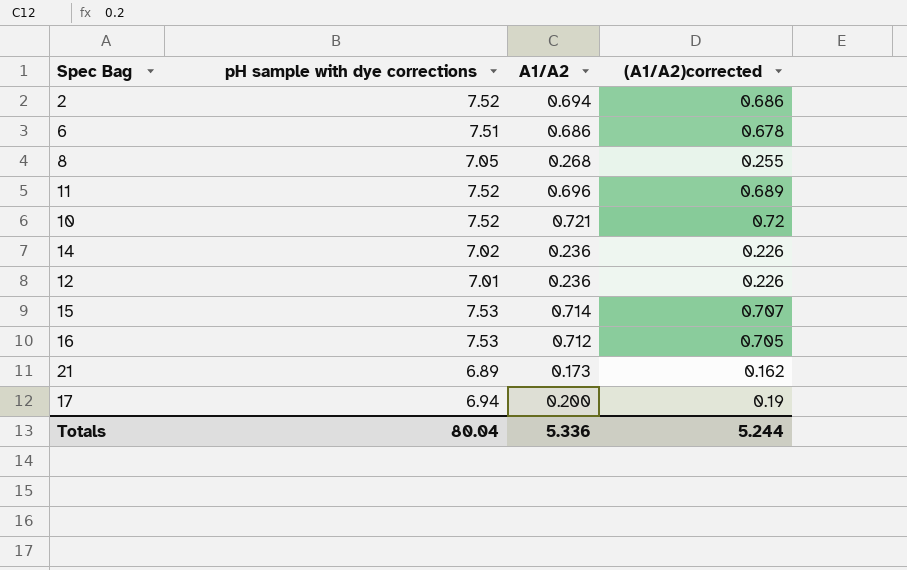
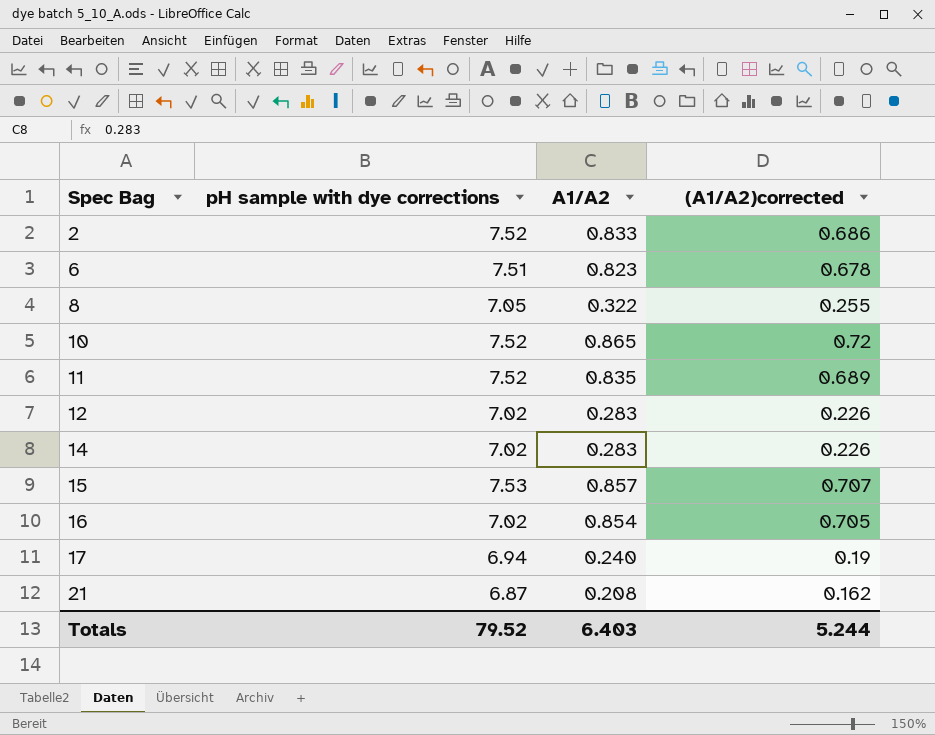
row order: none -> Spec Bag ascending
2 | A1/A2: 0.694 -> 0.833
6 | A1/A2: 0.686 -> 0.823
8 | A1/A2: 0.268 -> 0.322
10 | A1/A2: 0.721 -> 0.865
11 | A1/A2: 0.696 -> 0.835
12 | pH sample with dye corrections: 7.01 -> 7.02
12 | A1/A2: 0.236 -> 0.283
14 | A1/A2: 0.236 -> 0.283
15 | A1/A2: 0.714 -> 0.857
16 | pH sample with dye corrections: 7.53 -> 7.02
16 | A1/A2: 0.712 -> 0.854
17 | A1/A2: 0.200 -> 0.240
21 | pH sample with dye corrections: 6.89 -> 6.87
21 | A1/A2: 0.173 -> 0.208
Totals | pH sample with dye corrections: 80.04 -> 79.52
Totals | A1/A2: 5.336 -> 6.403

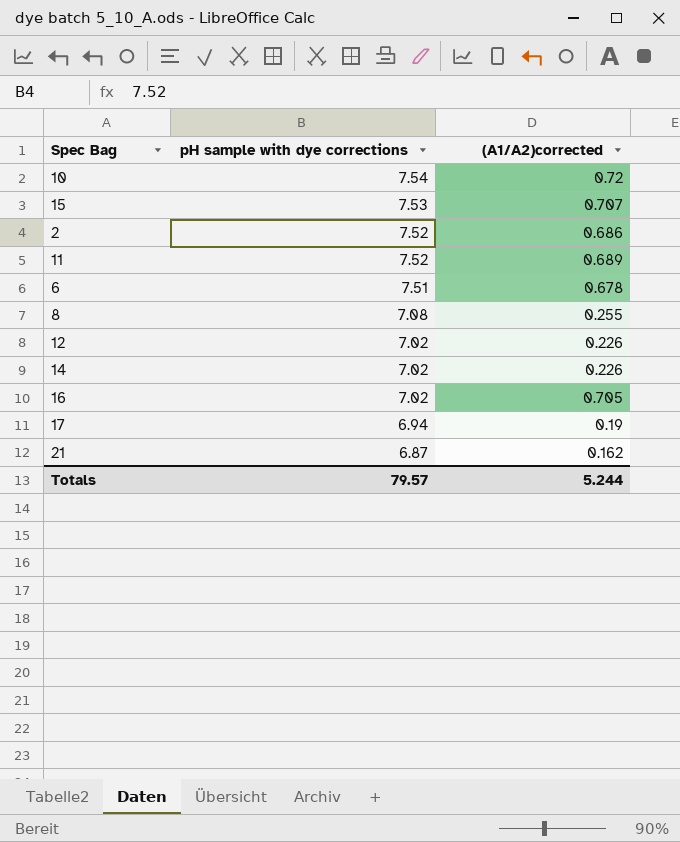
row order: Spec Bag ascending -> pH sample with dye corrections descending
column A1/A2 | position: 3 -> none
10 | pH sample with dye corrections: 7.52 -> 7.54
8 | pH sample with dye corrections: 7.05 -> 7.08
Totals | pH sample with dye corrections: 79.52 -> 79.57

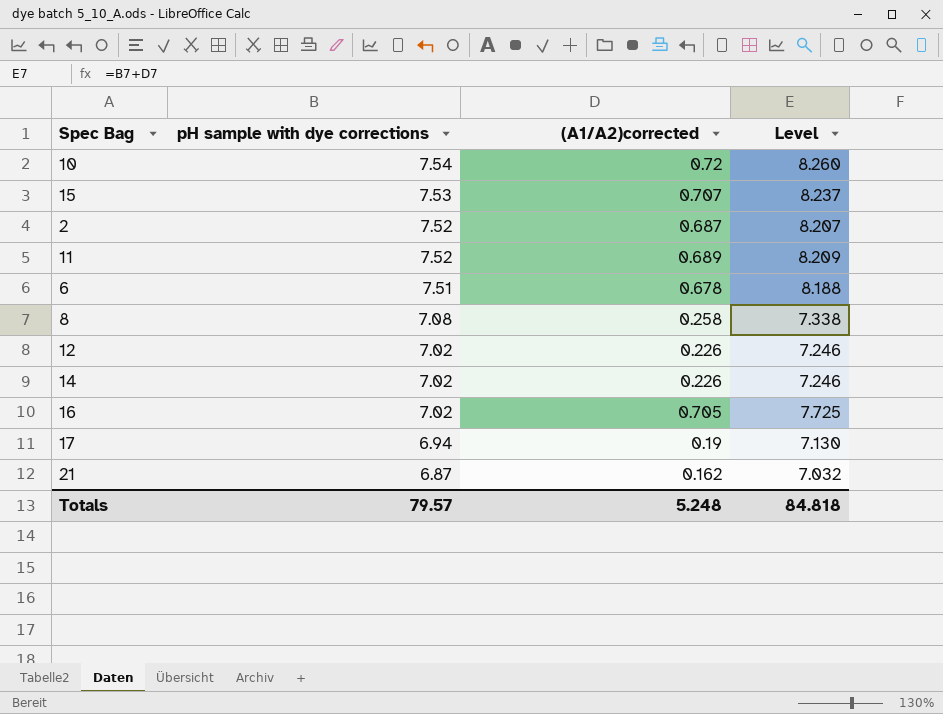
column Level | formula: none -> [pH sample with dye corrections] + [(A1/A2)corrected]
2 | (A1/A2)corrected: 0.686 -> 0.687
8 | (A1/A2)corrected: 0.255 -> 0.258
Totals | (A1/A2)corrected: 5.244 -> 5.248

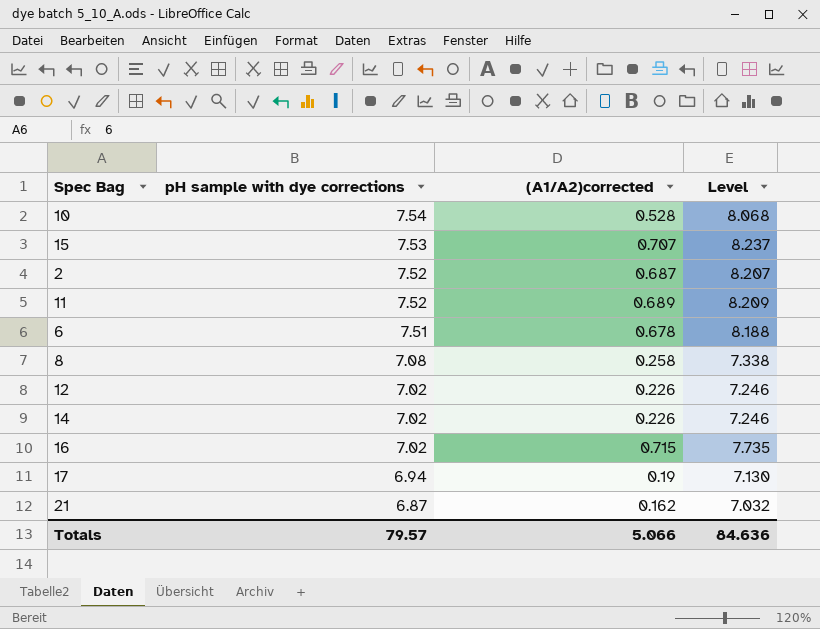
10 | (A1/A2)corrected: 0.72 -> 0.528
10 | Level: 8.260 -> 8.068
16 | (A1/A2)corrected: 0.705 -> 0.715
16 | Level: 7.725 -> 7.735
Totals | (A1/A2)corrected: 5.248 -> 5.066
Totals | Level: 84.818 -> 84.636

